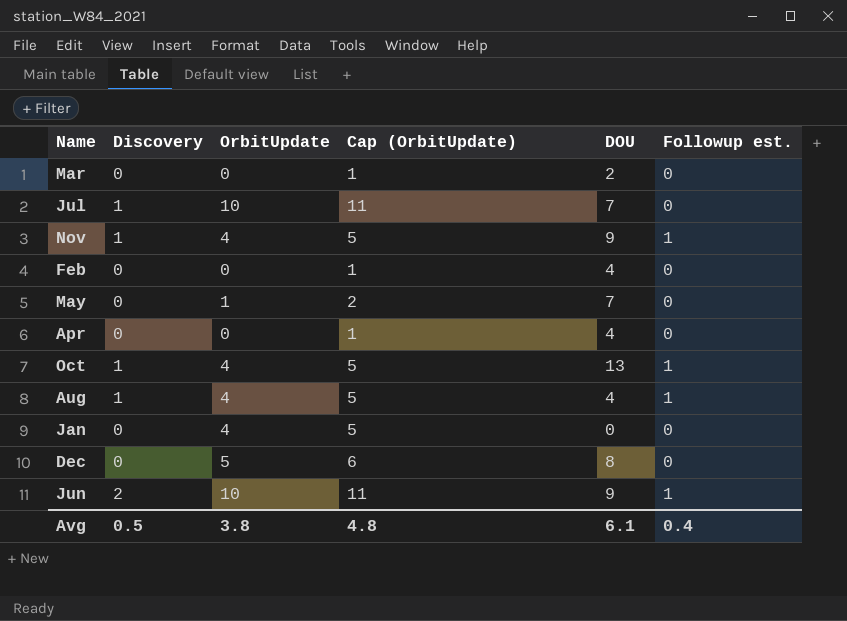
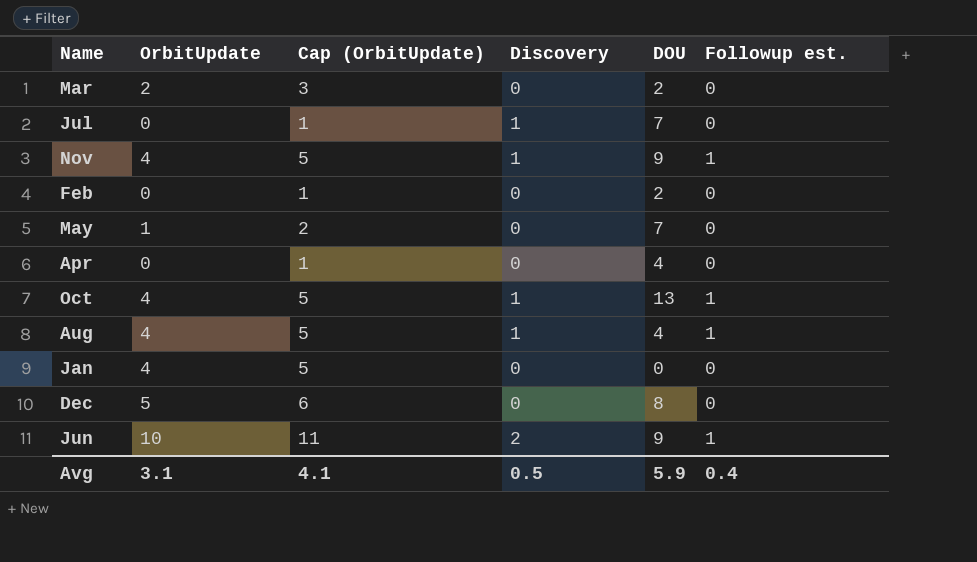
column Discovery | position: 2 -> 4
Mar | OrbitUpdate: 0 -> 2
Mar | Cap (OrbitUpdate): 1 -> 3
Jul | OrbitUpdate: 10 -> 0
Jul | Cap (OrbitUpdate): 11 -> 1
Feb | DOU: 4 -> 2
Avg | OrbitUpdate: 3.8 -> 3.1
Avg | Cap (OrbitUpdate): 4.8 -> 4.1
Avg | DOU: 6.1 -> 5.9

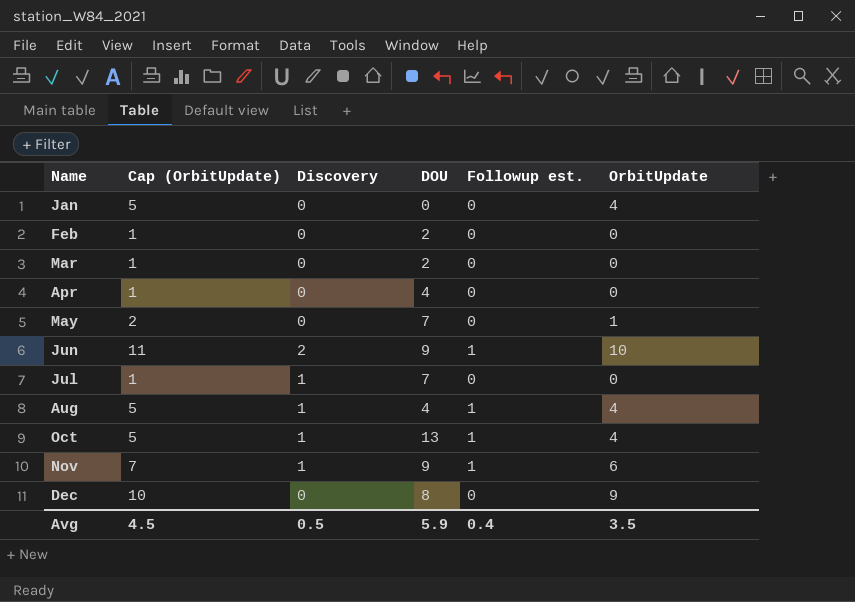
row order: none -> Name ascending
column OrbitUpdate | position: 2 -> 6
Mar | Cap (OrbitUpdate): 3 -> 1
Mar | OrbitUpdate: 2 -> 0
Nov | Cap (OrbitUpdate): 5 -> 7
Nov | OrbitUpdate: 4 -> 6
Dec | Cap (OrbitUpdate): 6 -> 10
Dec | OrbitUpdate: 5 -> 9
Avg | Cap (OrbitUpdate): 4.1 -> 4.5
Avg | OrbitUpdate: 3.1 -> 3.5

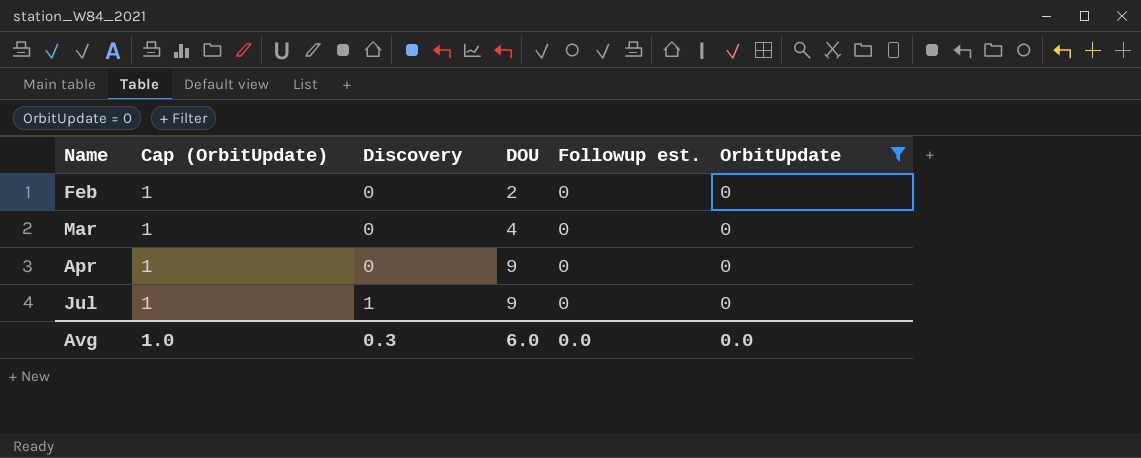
filter: none -> OrbitUpdate = 0
Mar | DOU: 2 -> 4
Apr | DOU: 4 -> 9
Jul | DOU: 7 -> 9
Avg | Cap (OrbitUpdate): 4.5 -> 1.0
Avg | Discovery: 0.5 -> 0.3
Avg | DOU: 5.9 -> 6.0
Avg | Followup est.: 0.4 -> 0.0
Avg | OrbitUpdate: 3.5 -> 0.0

